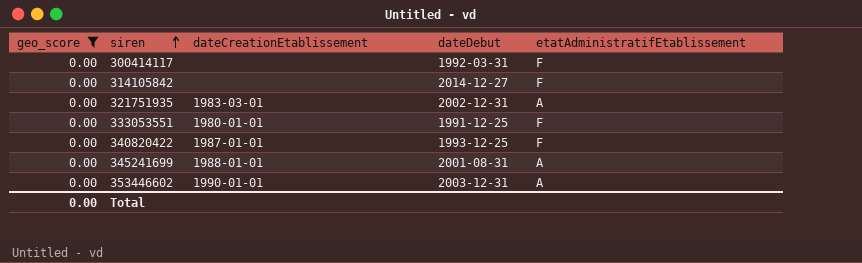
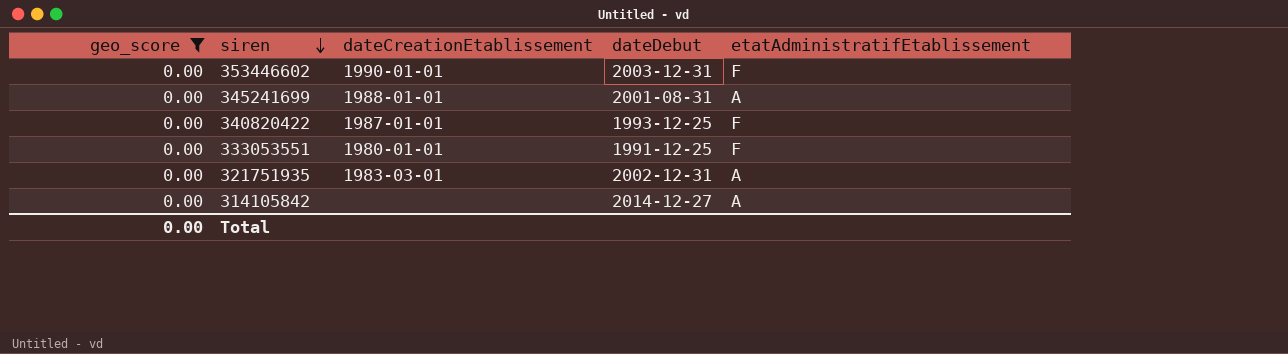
row order: siren ascending -> siren descending
row 300414117: 0.00 | none | 1992-03-31 | F -> none
353446602 | etatAdministratifEtablissement: A -> F
314105842 | etatAdministratifEtablissement: F -> A

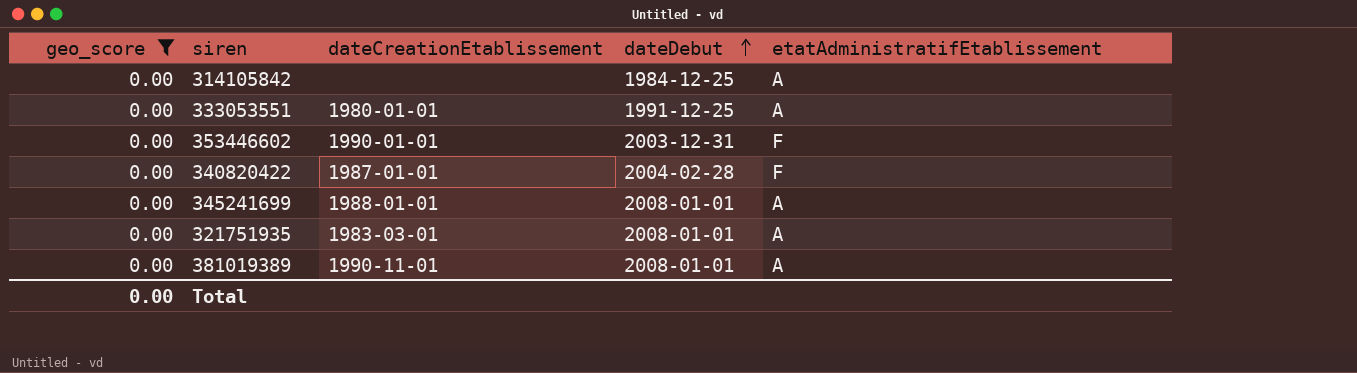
row order: siren descending -> dateDebut ascending
314105842 | dateDebut: 2014-12-27 -> 1984-12-25
333053551 | etatAdministratifEtablissement: F -> A
340820422 | dateDebut: 1993-12-25 -> 2004-02-28
345241699 | dateDebut: 2001-08-31 -> 2008-01-01
321751935 | dateDebut: 2002-12-31 -> 2008-01-01
row 381019389: none -> 0.00 | 1990-11-01 | 2008-01-01 | A

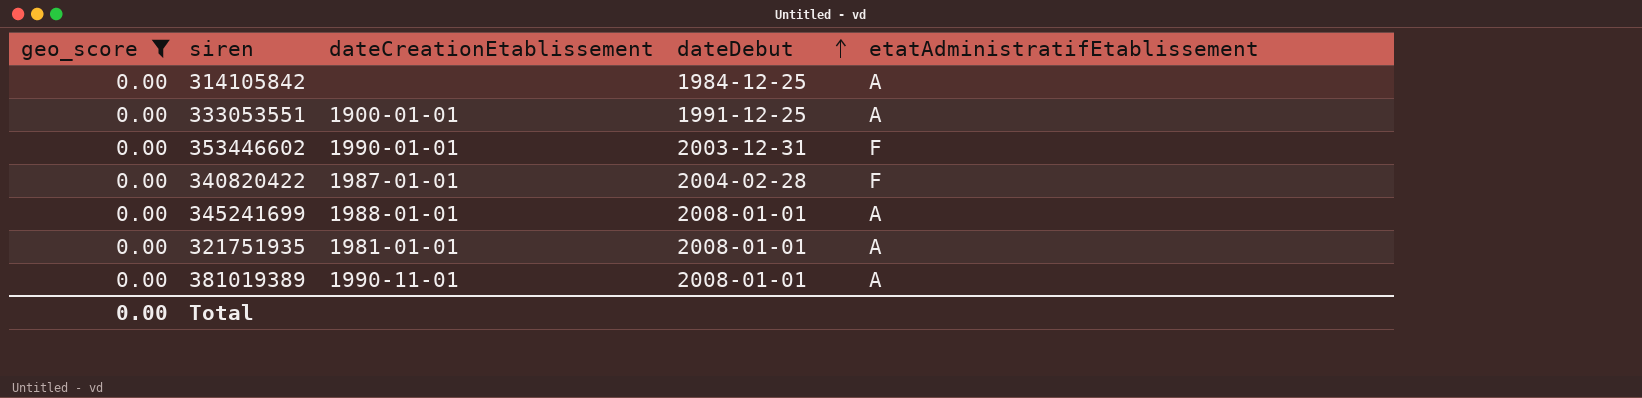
333053551 | dateCreationEtablissement: 1980-01-01 -> 1900-01-01
321751935 | dateCreationEtablissement: 1983-03-01 -> 1981-01-01

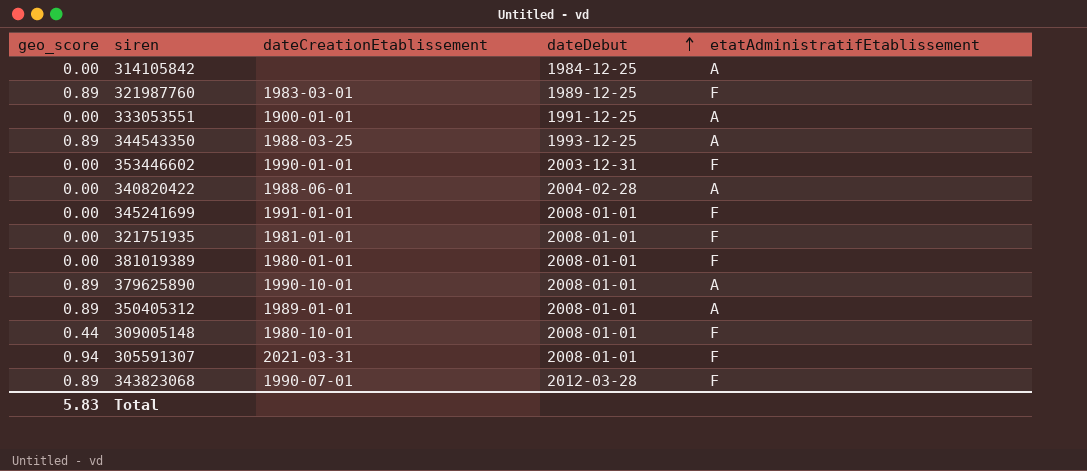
filter: geo_score = 0.00 -> none
340820422 | dateCreationEtablissement: 1987-01-01 -> 1988-06-01
340820422 | etatAdministratifEtablissement: F -> A
345241699 | dateCreationEtablissement: 1988-01-01 -> 1991-01-01
345241699 | etatAdministratifEtablissement: A -> F
321751935 | etatAdministratifEtablissement: A -> F
381019389 | dateCreationEtablissement: 1990-11-01 -> 1980-01-01
381019389 | etatAdministratifEtablissement: A -> F
Total | geo_score: 0.00 -> 5.83

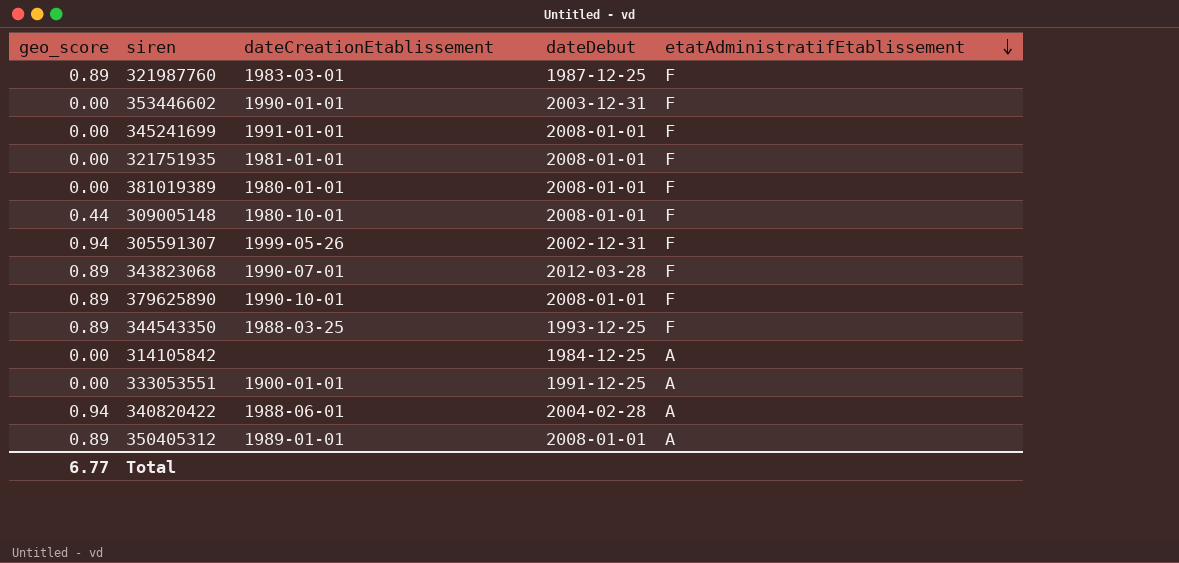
row order: dateDebut ascending -> etatAdministratifEtablissement descending
321987760 | dateDebut: 1989-12-25 -> 1987-12-25
305591307 | dateCreationEtablissement: 2021-03-31 -> 1999-05-26
305591307 | dateDebut: 2008-01-01 -> 2002-12-31
379625890 | etatAdministratifEtablissement: A -> F
344543350 | etatAdministratifEtablissement: A -> F
340820422 | geo_score: 0.00 -> 0.94
Total | geo_score: 5.83 -> 6.77

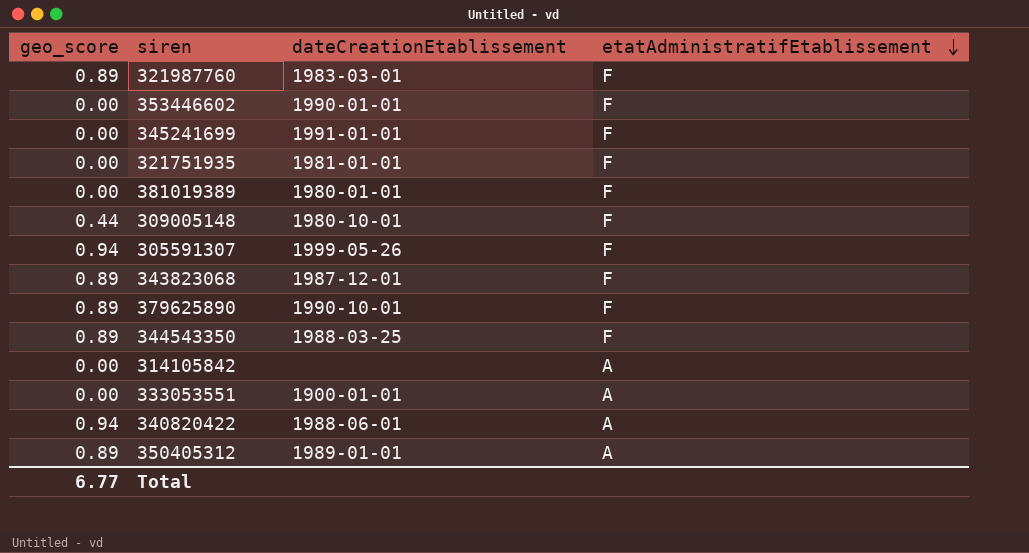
column dateDebut | position: 4 -> none
343823068 | dateCreationEtablissement: 1990-07-01 -> 1987-12-01

